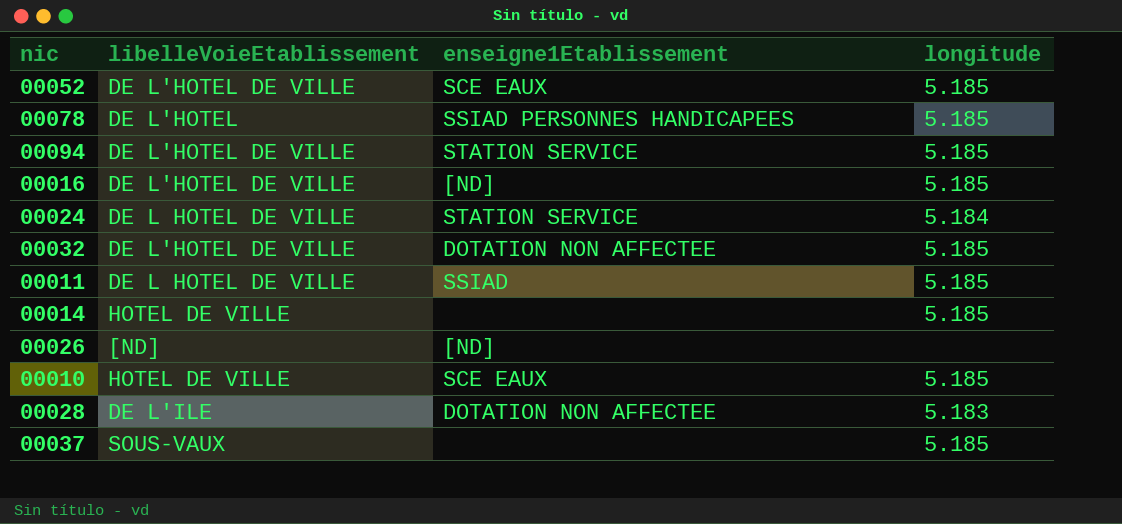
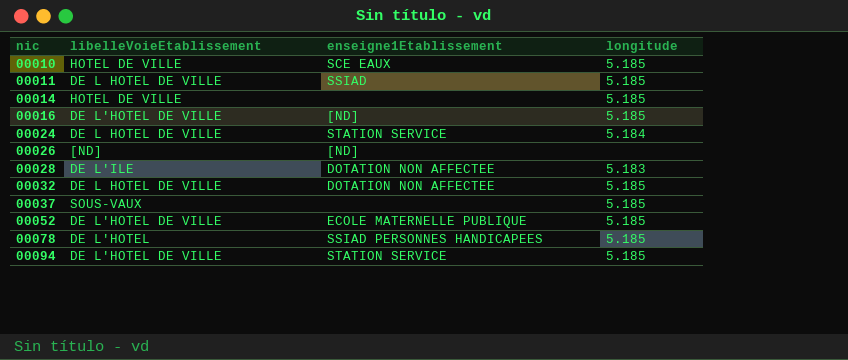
row order: none -> nic ascending
00032 | libelleVoieEtablissement: DE L'HOTEL DE VILLE -> DE L HOTEL DE VILLE
00052 | enseigne1Etablissement: SCE EAUX -> ECOLE MATERNELLE PUBLIQUE

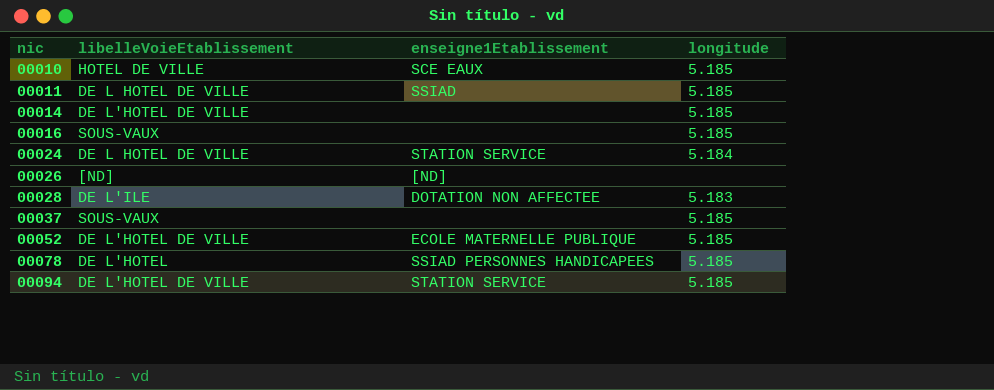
row 00032: DE L HOTEL DE VILLE | DOTATION NON AFFECTEE | 5.185 -> none
00014 | libelleVoieEtablissement: HOTEL DE VILLE -> DE L'HOTEL DE VILLE
00016 | libelleVoieEtablissement: DE L'HOTEL DE VILLE -> SOUS-VAUX
00016 | enseigne1Etablissement: [ND] -> none

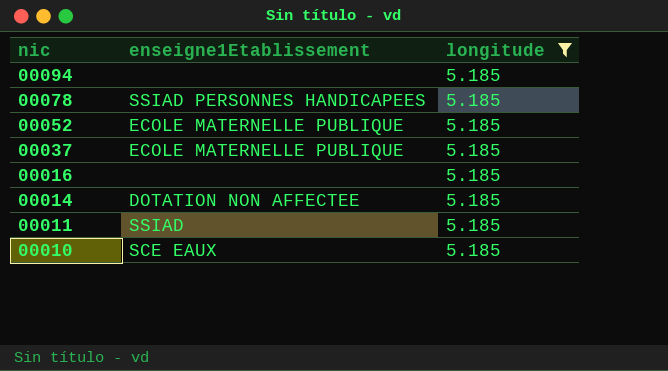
filter: none -> longitude = 5.185
row order: nic ascending -> nic descending
column libelleVoieEtablissement | position: 2 -> none
00094 | enseigne1Etablissement: STATION SERVICE -> none
00037 | enseigne1Etablissement: none -> ECOLE MATERNELLE PUBLIQUE
00014 | enseigne1Etablissement: none -> DOTATION NON AFFECTEE

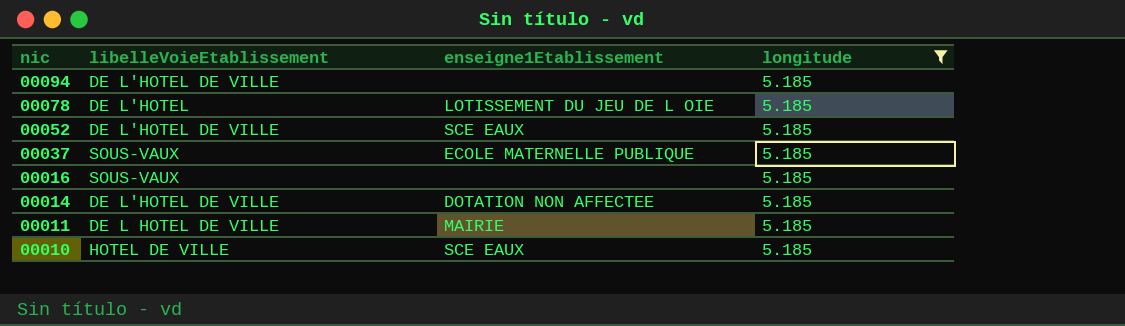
column libelleVoieEtablissement | position: none -> 2
00078 | enseigne1Etablissement: SSIAD PERSONNES HANDICAPEES -> LOTISSEMENT DU JEU DE L OIE
00052 | enseigne1Etablissement: ECOLE MATERNELLE PUBLIQUE -> SCE EAUX
00011 | enseigne1Etablissement: SSIAD -> MAIRIE

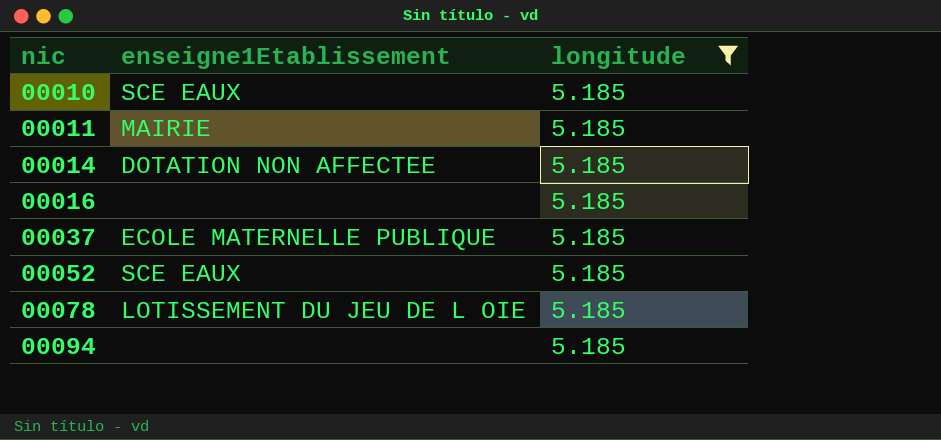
row order: nic descending -> nic ascending
column libelleVoieEtablissement | position: 2 -> none

